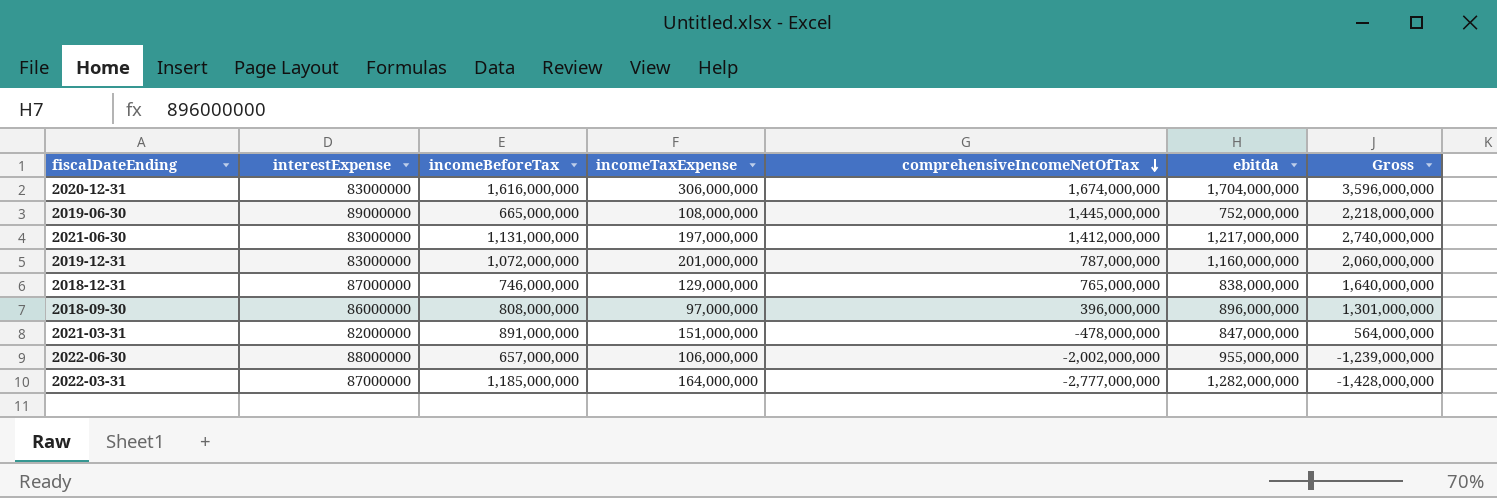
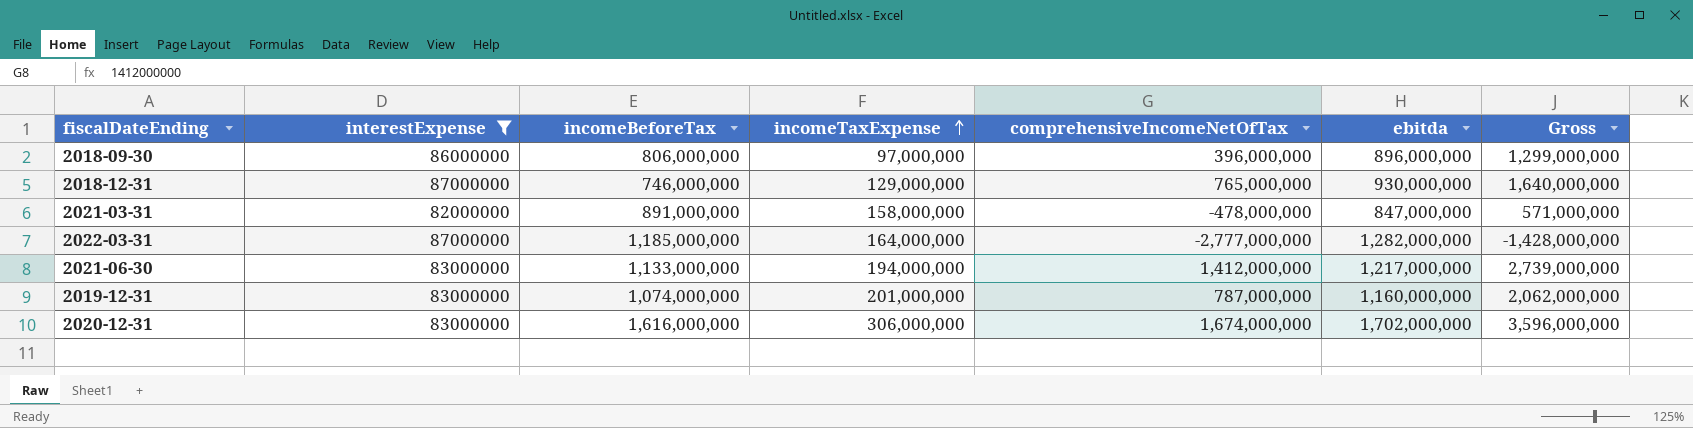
filter: none -> interestExpense <= 87000000
row order: comprehensiveIncomeNetOfTax descending -> incomeTaxExpense ascending
2018-09-30 | incomeBeforeTax: 808,000,000 -> 806,000,000
2018-09-30 | Gross: 1,301,000,000 -> 1,299,000,000
2018-12-31 | ebitda: 838,000,000 -> 930,000,000
2021-03-31 | incomeTaxExpense: 151,000,000 -> 158,000,000
2021-03-31 | Gross: 564,000,000 -> 571,000,000
2021-06-30 | incomeBeforeTax: 1,131,000,000 -> 1,133,000,000
2021-06-30 | incomeTaxExpense: 197,000,000 -> 194,000,000
2021-06-30 | Gross: 2,740,000,000 -> 2,739,000,000
2019-12-31 | incomeBeforeTax: 1,072,000,000 -> 1,074,000,000
2019-12-31 | Gross: 2,060,000,000 -> 2,062,000,000
2020-12-31 | ebitda: 1,704,000,000 -> 1,702,000,000

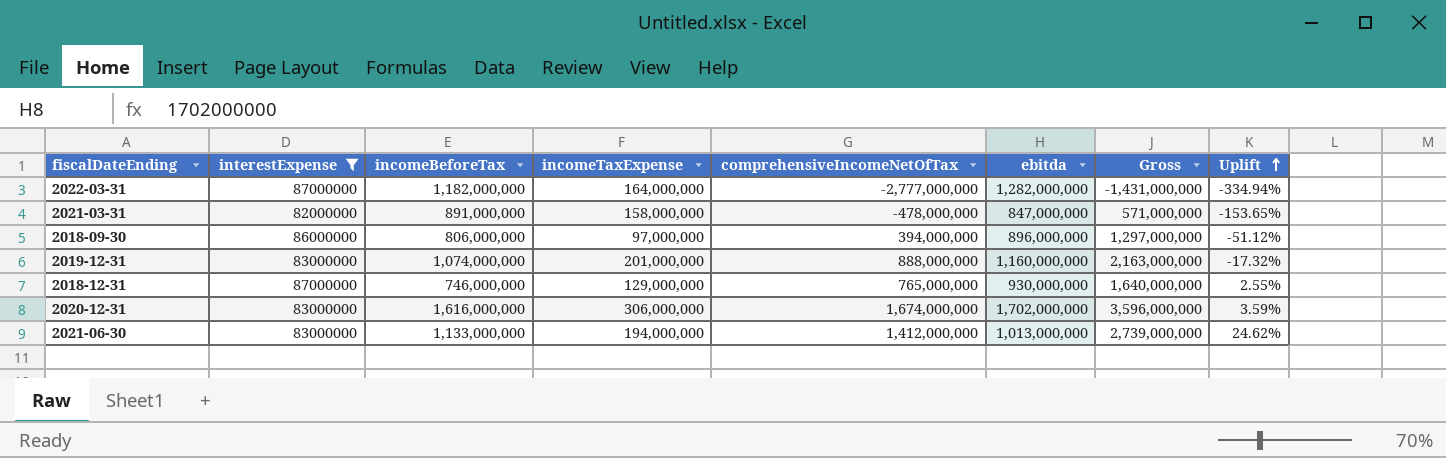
row order: incomeTaxExpense ascending -> Uplift ascending
column Uplift | formula: none -> ([comprehensiveIncomeNetOfTax] - [incomeBeforeTax]) / [incomeBeforeTax]
2022-03-31 | incomeBeforeTax: 1,185,000,000 -> 1,182,000,000
2022-03-31 | Gross: -1,428,000,000 -> -1,431,000,000
2018-09-30 | comprehensiveIncomeNetOfTax: 396,000,000 -> 394,000,000
2018-09-30 | Gross: 1,299,000,000 -> 1,297,000,000
2019-12-31 | comprehensiveIncomeNetOfTax: 787,000,000 -> 888,000,000
2019-12-31 | Gross: 2,062,000,000 -> 2,163,000,000
2021-06-30 | ebitda: 1,217,000,000 -> 1,013,000,000

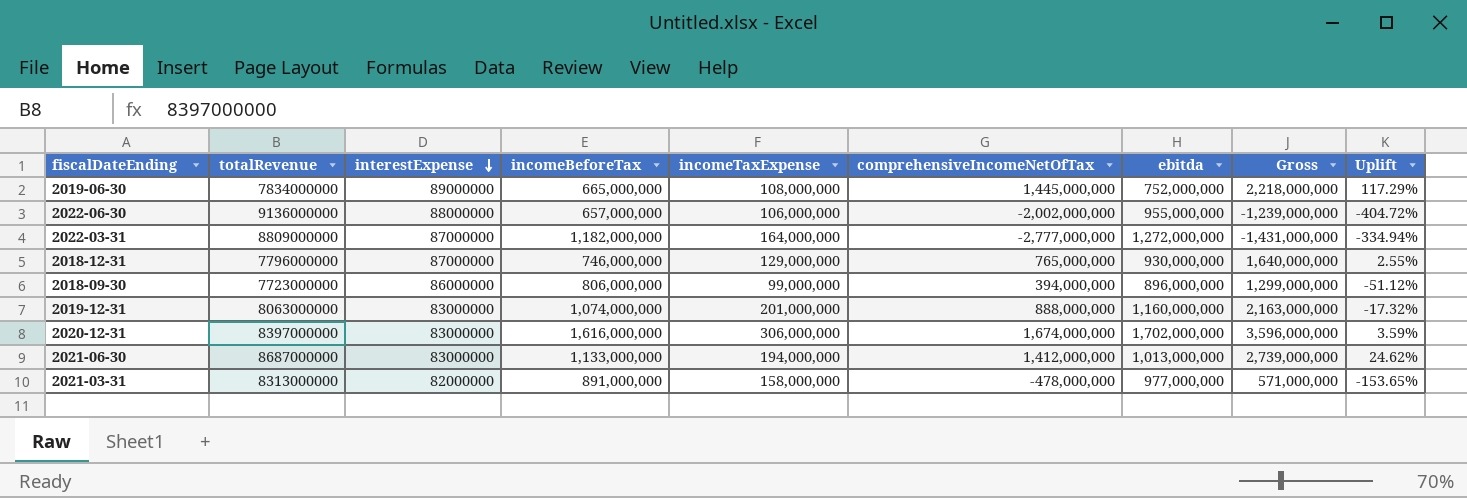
filter: interestExpense <= 87000000 -> none
row order: Uplift ascending -> interestExpense descending
column totalRevenue | position: none -> 2
2022-03-31 | ebitda: 1,282,000,000 -> 1,272,000,000
2018-09-30 | incomeTaxExpense: 97,000,000 -> 99,000,000
2018-09-30 | Gross: 1,297,000,000 -> 1,299,000,000
2021-03-31 | ebitda: 847,000,000 -> 977,000,000

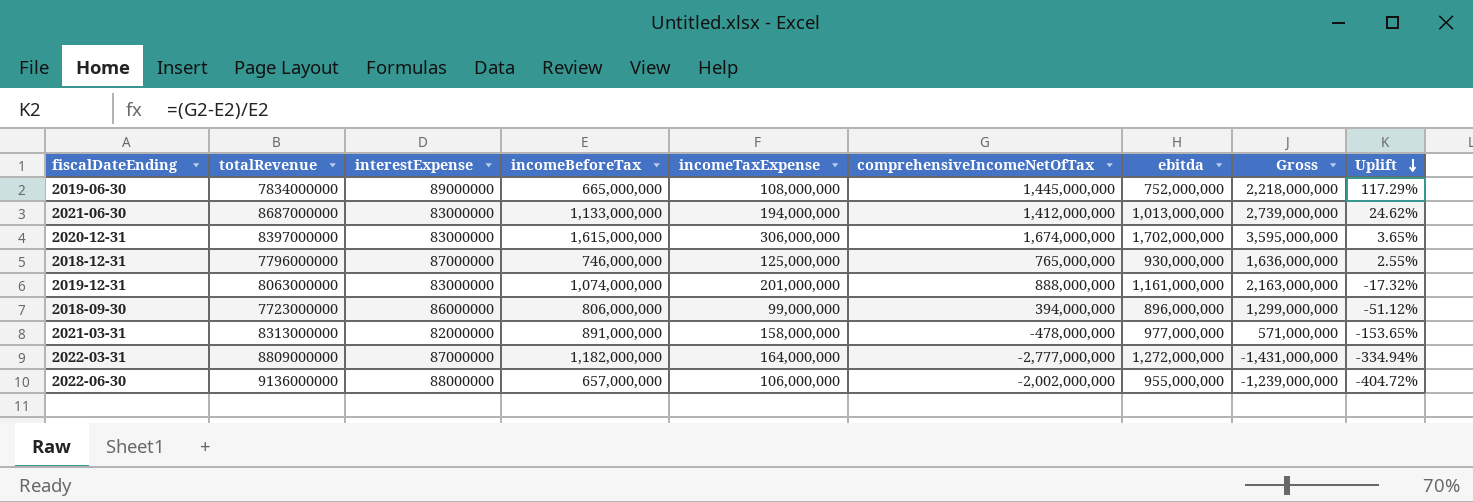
row order: interestExpense descending -> Uplift descending
2020-12-31 | incomeBeforeTax: 1,616,000,000 -> 1,615,000,000
2020-12-31 | Gross: 3,596,000,000 -> 3,595,000,000
2020-12-31 | Uplift: 3.59% -> 3.65%
2018-12-31 | incomeTaxExpense: 129,000,000 -> 125,000,000
2018-12-31 | Gross: 1,640,000,000 -> 1,636,000,000
2019-12-31 | ebitda: 1,160,000,000 -> 1,161,000,000

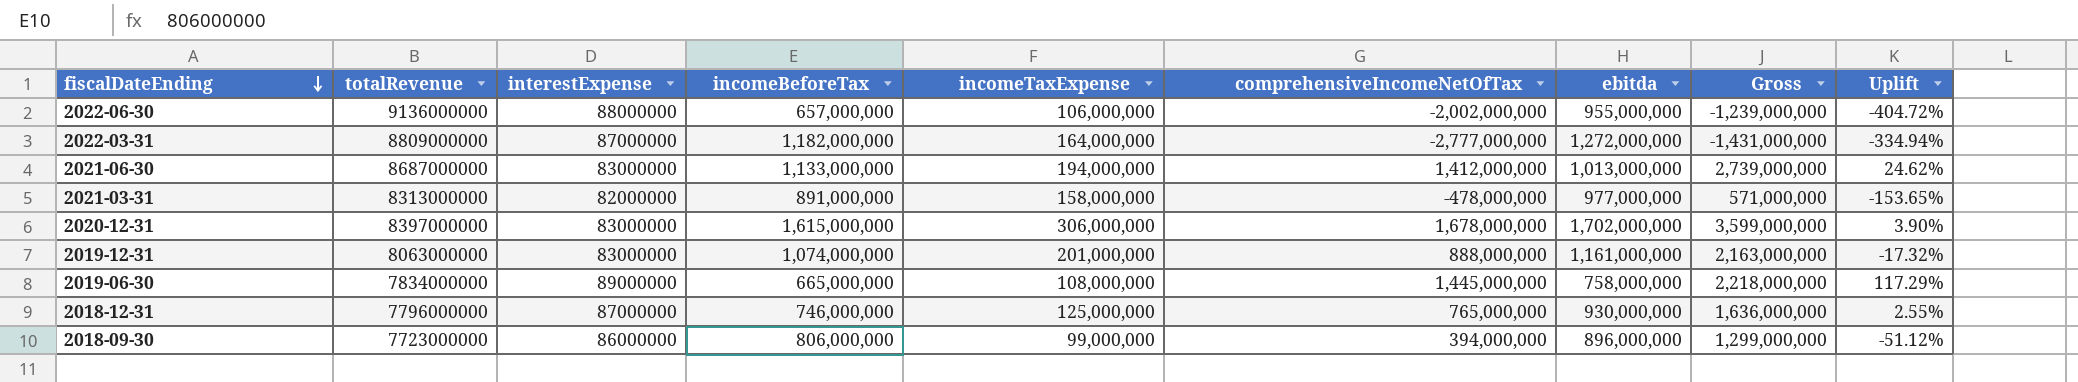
row order: Uplift descending -> fiscalDateEnding descending
2020-12-31 | comprehensiveIncomeNetOfTax: 1,674,000,000 -> 1,678,000,000
2020-12-31 | Gross: 3,595,000,000 -> 3,599,000,000
2020-12-31 | Uplift: 3.65% -> 3.90%
2019-06-30 | ebitda: 752,000,000 -> 758,000,000

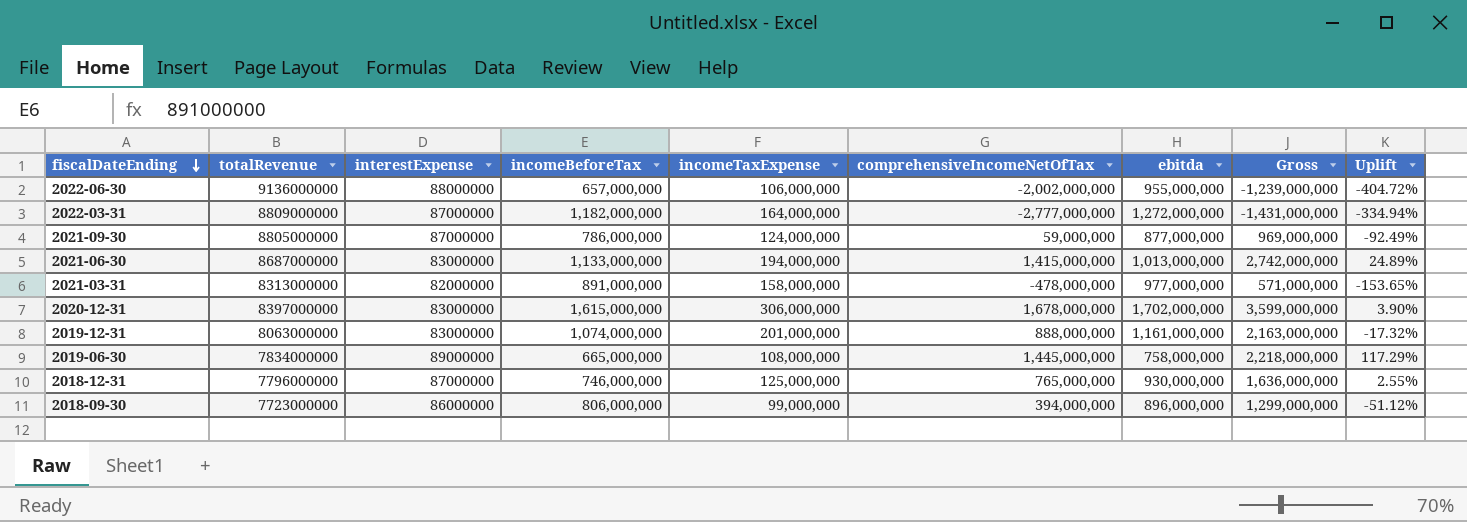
row 2021-09-30: none -> 8805000000 | 87000000 | 786,000,000 | 124,000,000 | 59,000,000 | 877,000,000 | 969,000,000 | -92.49%
2021-06-30 | comprehensiveIncomeNetOfTax: 1,412,000,000 -> 1,415,000,000
2021-06-30 | Gross: 2,739,000,000 -> 2,742,000,000
2021-06-30 | Uplift: 24.62% -> 24.89%

